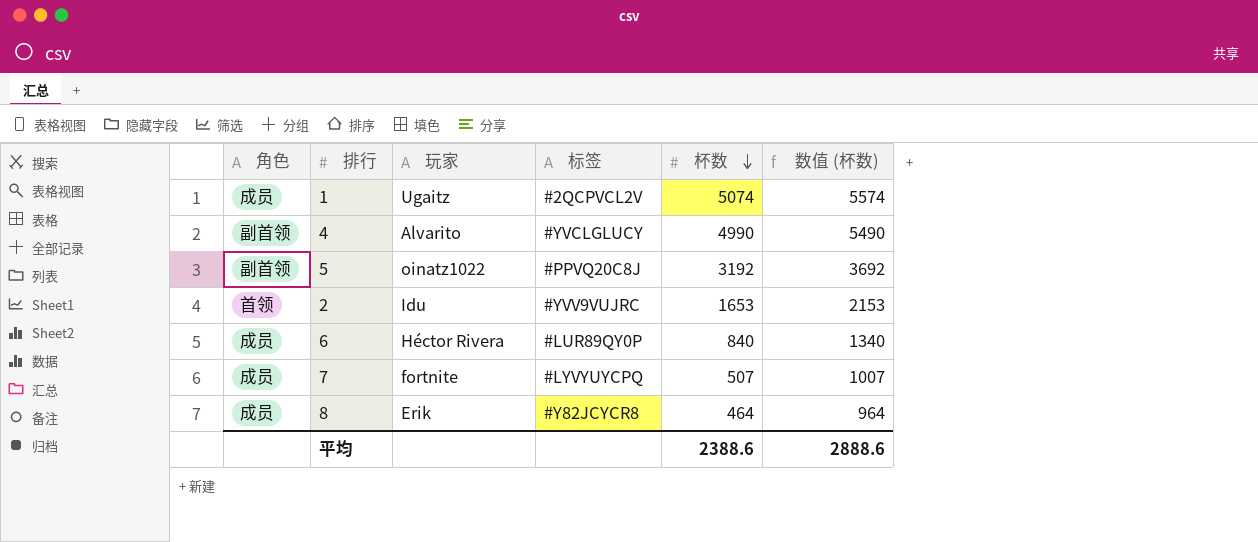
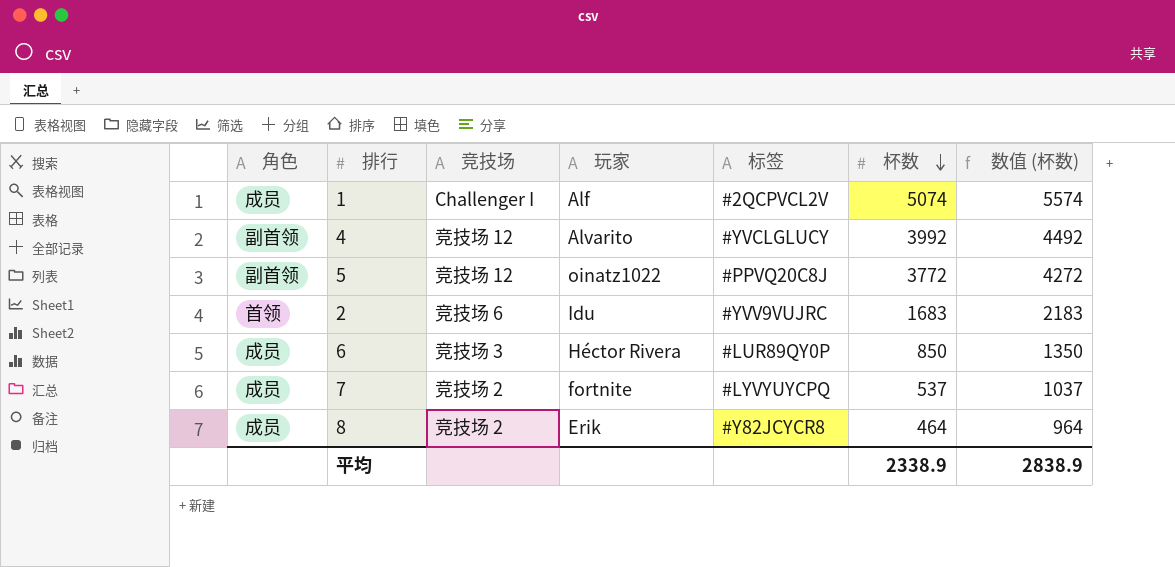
column 竞技场 | position: none -> 3
1 | 玩家: Ugaitz -> Alf
4 | 杯数: 4990 -> 3992
4 | 数值 (杯数): 5490 -> 4492
5 | 杯数: 3192 -> 3772
5 | 数值 (杯数): 3692 -> 4272
2 | 杯数: 1653 -> 1683
2 | 数值 (杯数): 2153 -> 2183
6 | 杯数: 840 -> 850
6 | 数值 (杯数): 1340 -> 1350
7 | 杯数: 507 -> 537
7 | 数值 (杯数): 1007 -> 1037
平均 | 杯数: 2388.6 -> 2338.9
平均 | 数值 (杯数): 2888.6 -> 2838.9

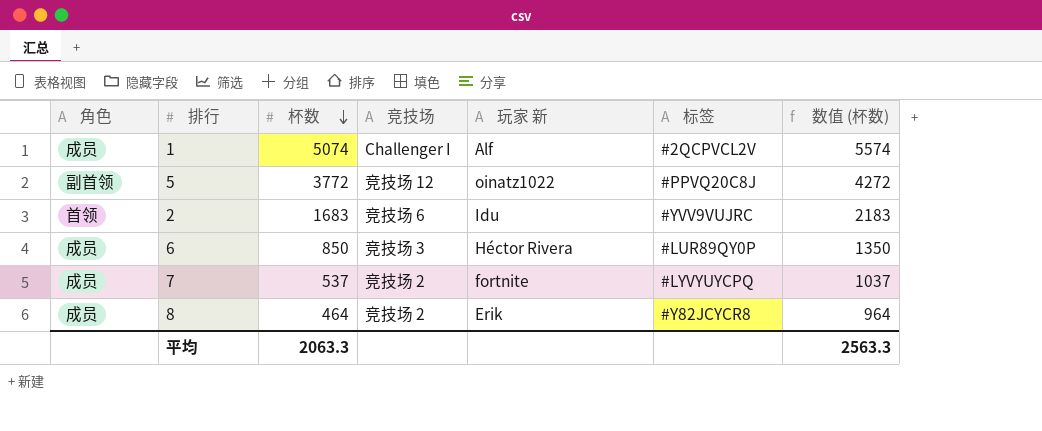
column 杯数 | position: 6 -> 3
column name: 玩家 -> 玩家 新
row 4: 副首领 | 竞技场 12 | Alvarito | #YVCLGLUCY | 3992 | 4492 -> none
平均 | 杯数: 2338.9 -> 2063.3
平均 | 数值 (杯数): 2838.9 -> 2563.3

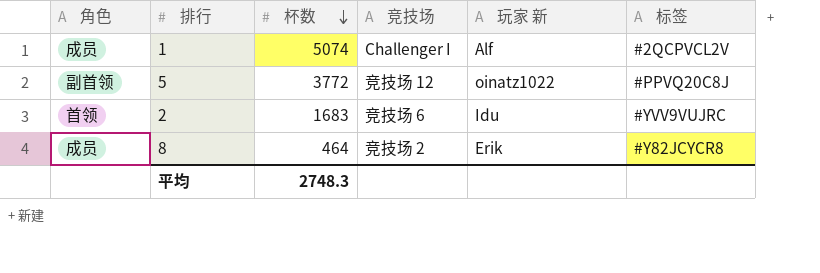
column 数值 (杯数) | formula: [杯数] + 500 -> none
row 6: 成员 | 850 | 竞技场 3 | Héctor Rivera | #LUR89QY0P | 1350 -> none
row 7: 成员 | 537 | 竞技场 2 | fortnite | #LYVYUYCPQ | 1037 -> none
平均 | 杯数: 2063.3 -> 2748.3

